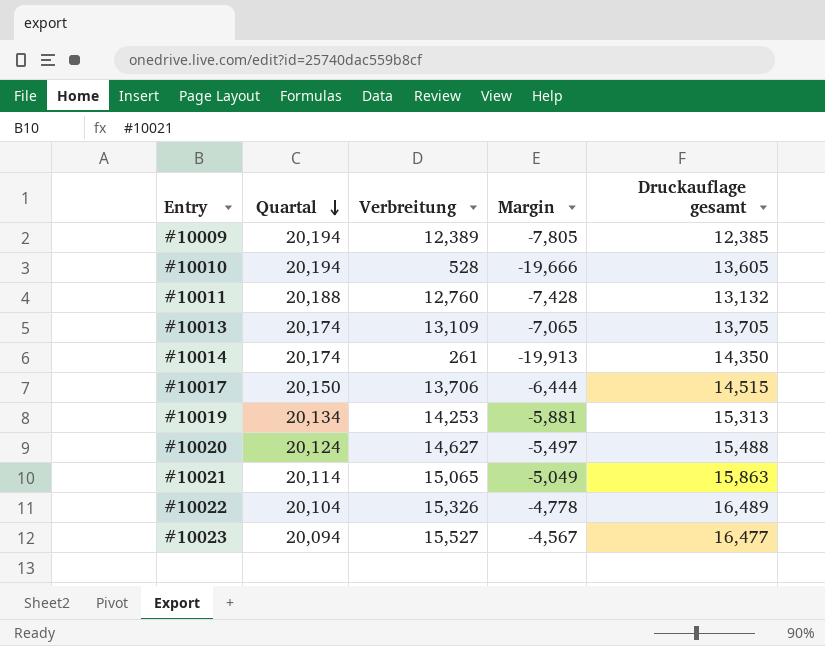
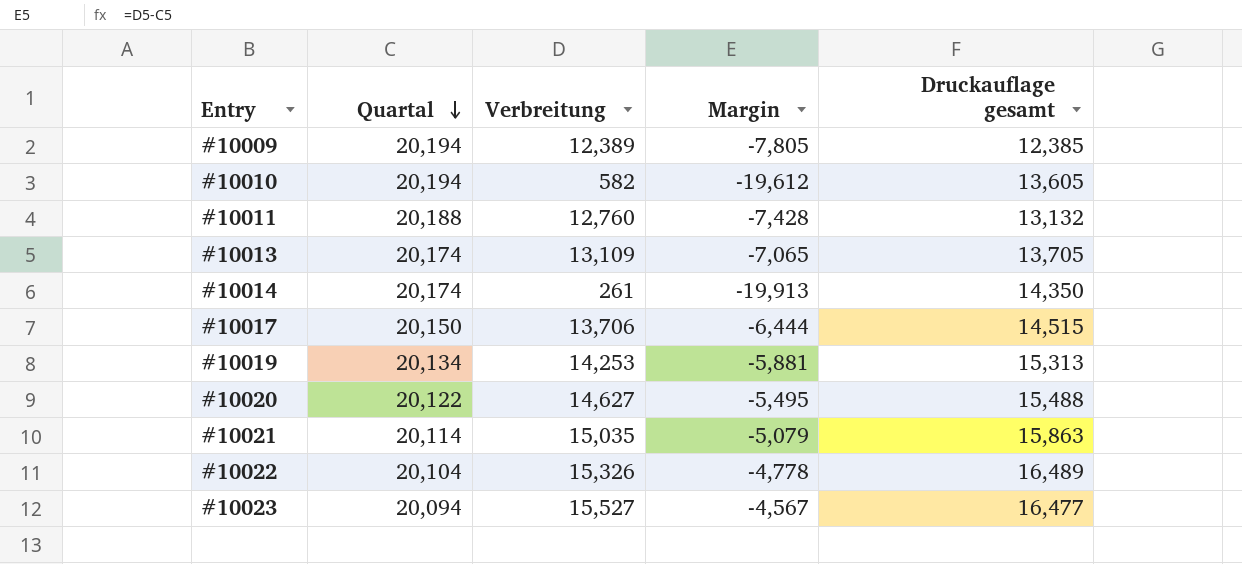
#10010 | Verbreitung: 528 -> 582
#10010 | Margin: -19,666 -> -19,612
#10020 | Quartal: 20,124 -> 20,122
#10020 | Margin: -5,497 -> -5,495
#10021 | Verbreitung: 15,065 -> 15,035
#10021 | Margin: -5,049 -> -5,079

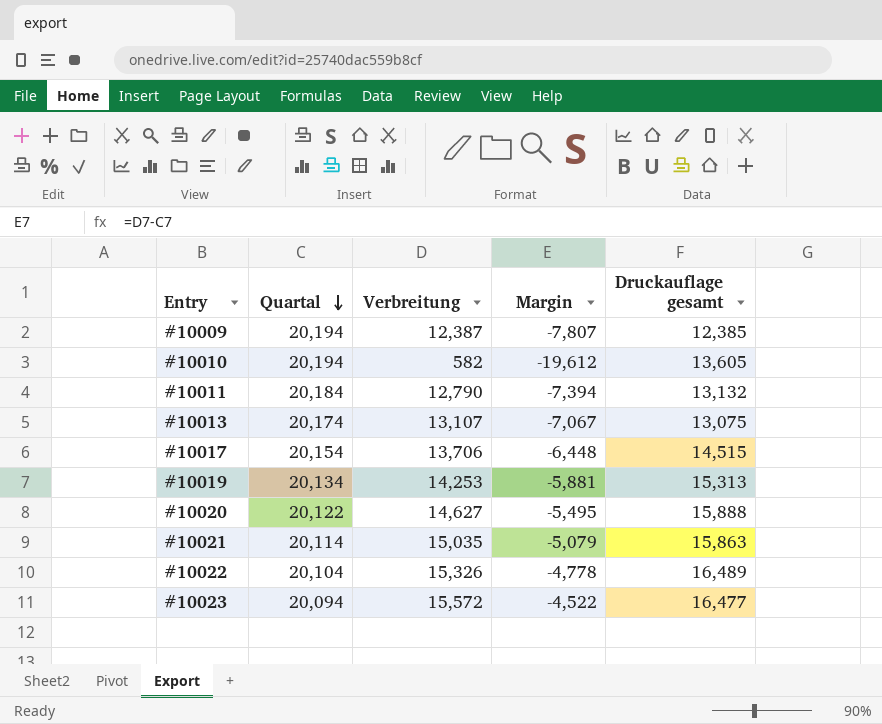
row #10014: 20,174 | 261 | -19,913 | 14,350 -> none
#10009 | Verbreitung: 12,389 -> 12,387
#10009 | Margin: -7,805 -> -7,807
#10011 | Quartal: 20,188 -> 20,184
#10011 | Verbreitung: 12,760 -> 12,790
#10011 | Margin: -7,428 -> -7,394
#10013 | Verbreitung: 13,109 -> 13,107
#10013 | Margin: -7,065 -> -7,067
#10013 | Druckauflage gesamt: 13,705 -> 13,075
#10017 | Quartal: 20,150 -> 20,154
#10017 | Margin: -6,444 -> -6,448
#10020 | Druckauflage gesamt: 15,488 -> 15,888
#10023 | Verbreitung: 15,527 -> 15,572
#10023 | Margin: -4,567 -> -4,522

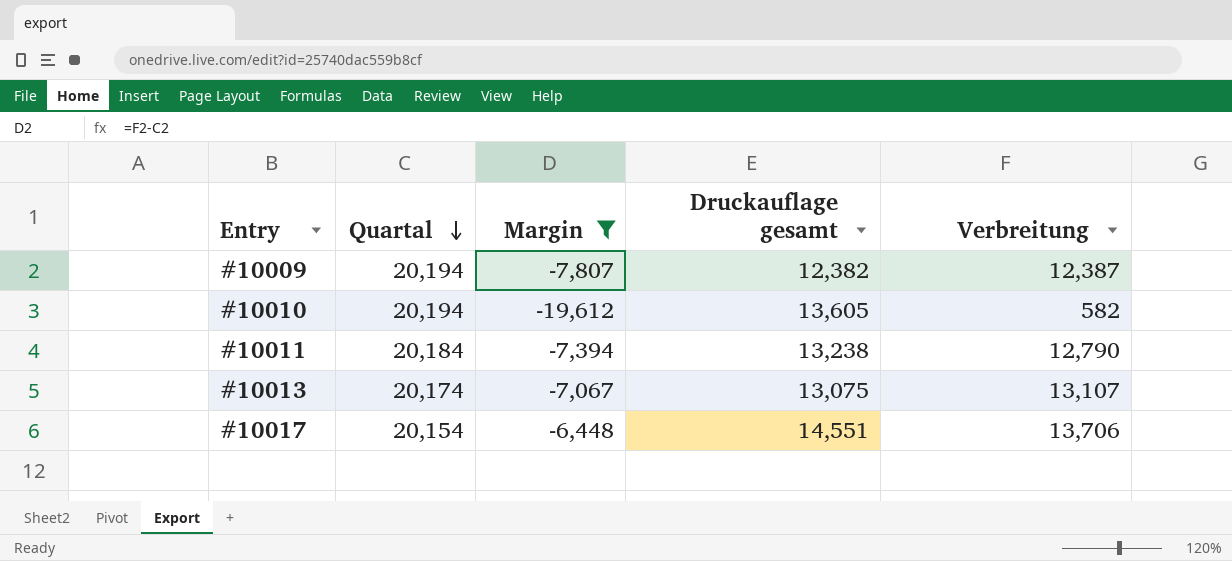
filter: none -> Margin <= -6,448
column Verbreitung | position: 3 -> 5
#10009 | Druckauflage gesamt: 12,385 -> 12,382
#10011 | Druckauflage gesamt: 13,132 -> 13,238
#10017 | Druckauflage gesamt: 14,515 -> 14,551

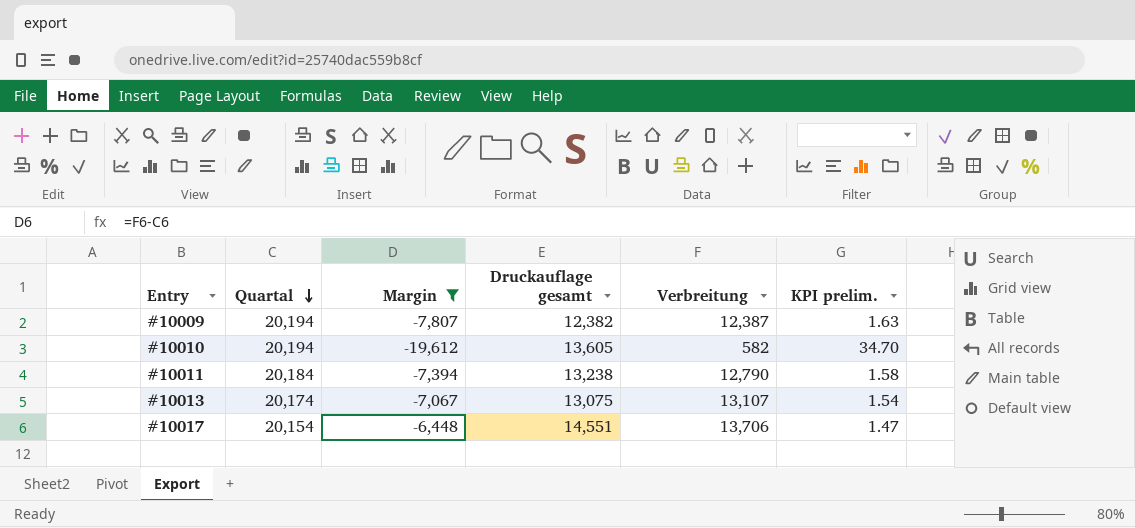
column KPI prelim. | formula: none -> [Quartal] / [Verbreitung]

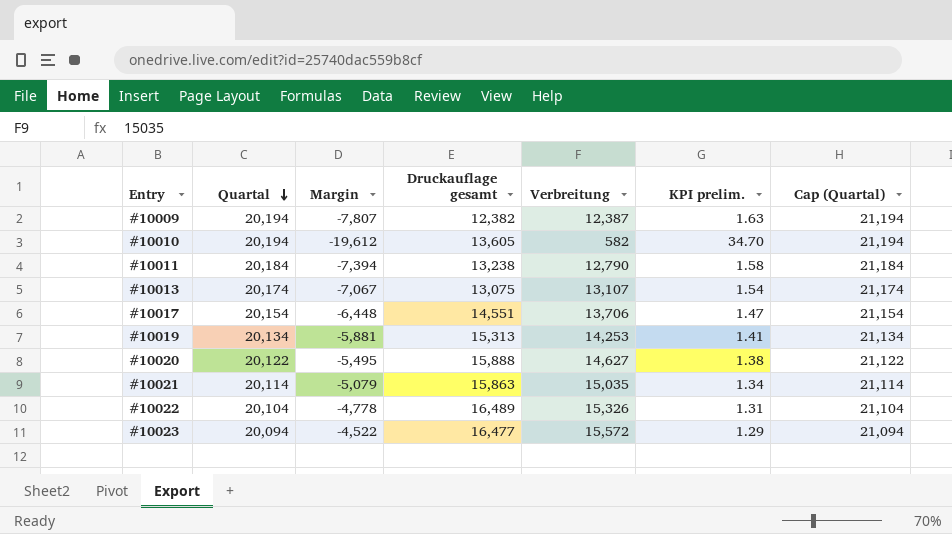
filter: Margin <= -6,448 -> none
column Cap (Quartal) | formula: none -> [Quartal] + 1000

